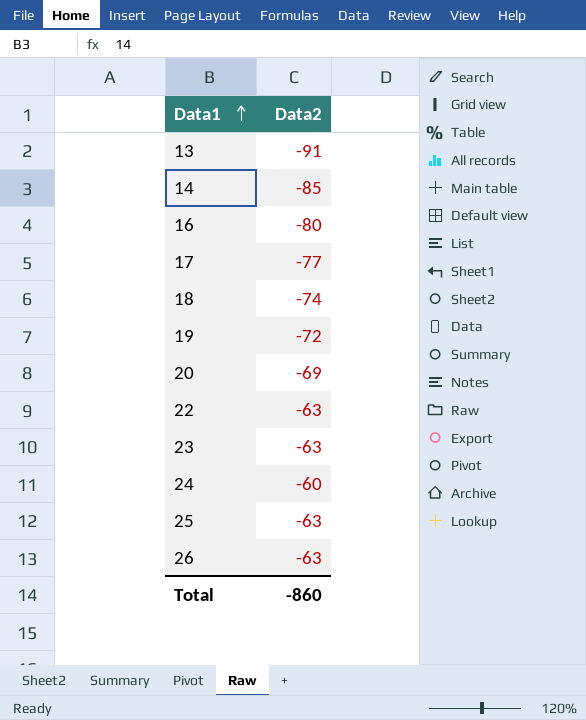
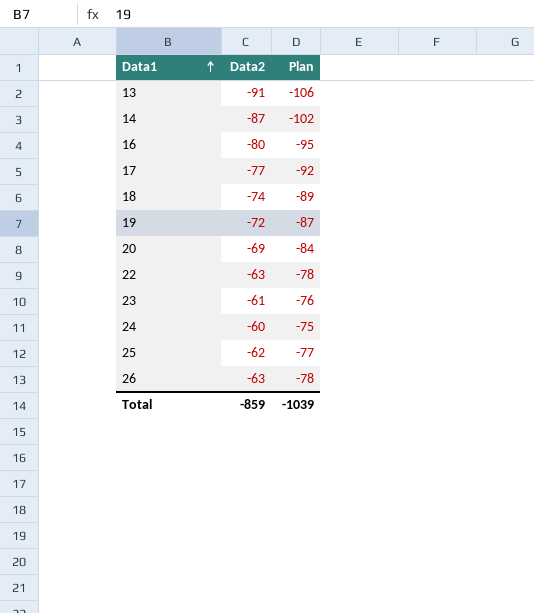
column Plan | formula: none -> [Data2] - 15
14 | Data2: -85 -> -87
23 | Data2: -63 -> -61
25 | Data2: -63 -> -62
Total | Data2: -860 -> -859

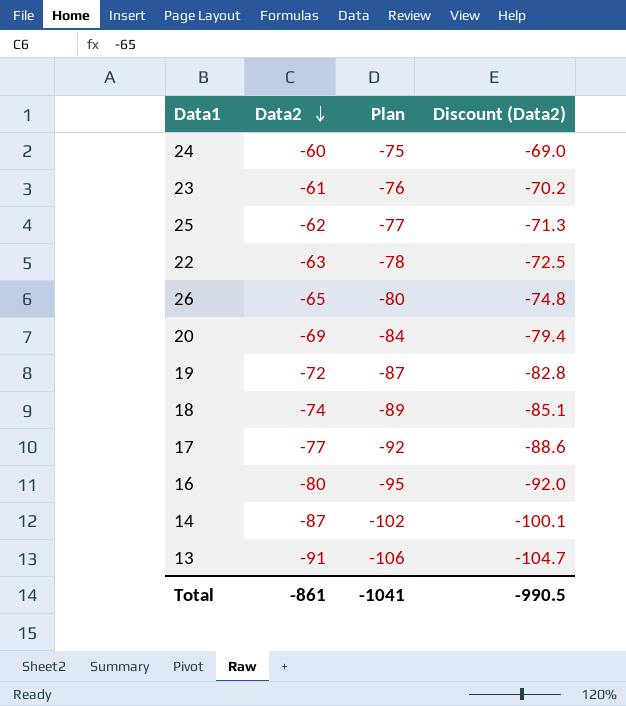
row order: Data1 ascending -> Data2 descending
column Discount (Data2) | formula: none -> [Data2] * 1.15
26 | Data2: -63 -> -65
26 | Plan: -78 -> -80
Total | Data2: -859 -> -861
Total | Plan: -1039 -> -1041

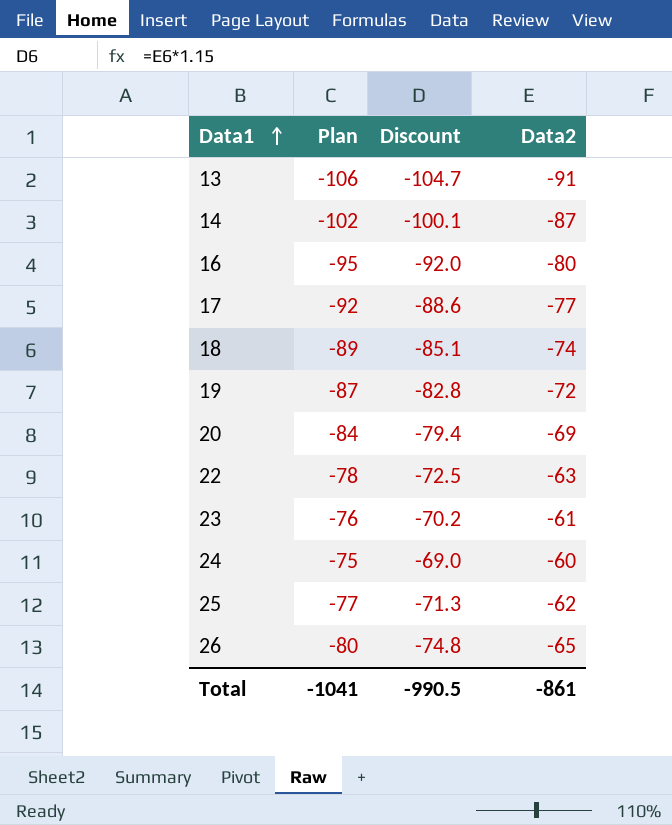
row order: Data2 descending -> Data1 ascending
column name: Discount (Data2) -> Discount
column Data2 | position: 2 -> 4

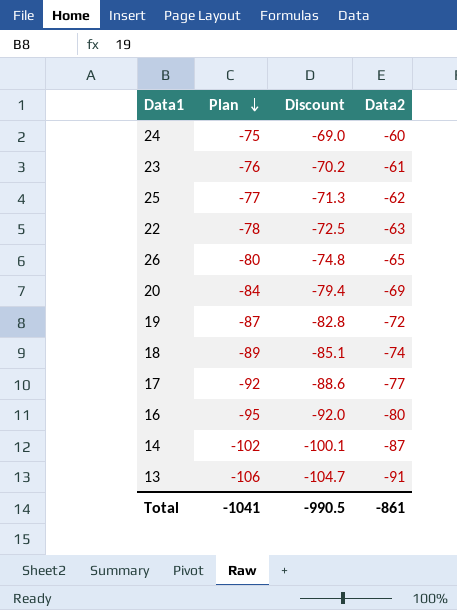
row order: Data1 ascending -> Plan descending

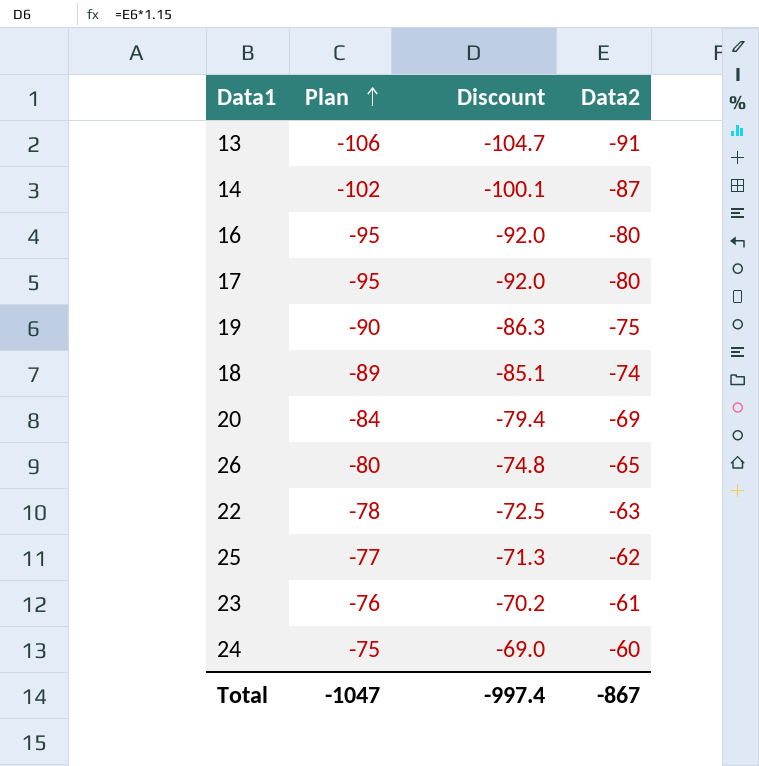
row order: Plan descending -> Plan ascending
17 | Plan: -92 -> -95
17 | Discount: -88.6 -> -92.0
17 | Data2: -77 -> -80
19 | Plan: -87 -> -90
19 | Discount: -82.8 -> -86.3
19 | Data2: -72 -> -75
Total | Plan: -1041 -> -1047
Total | Discount: -990.5 -> -997.4
Total | Data2: -861 -> -867

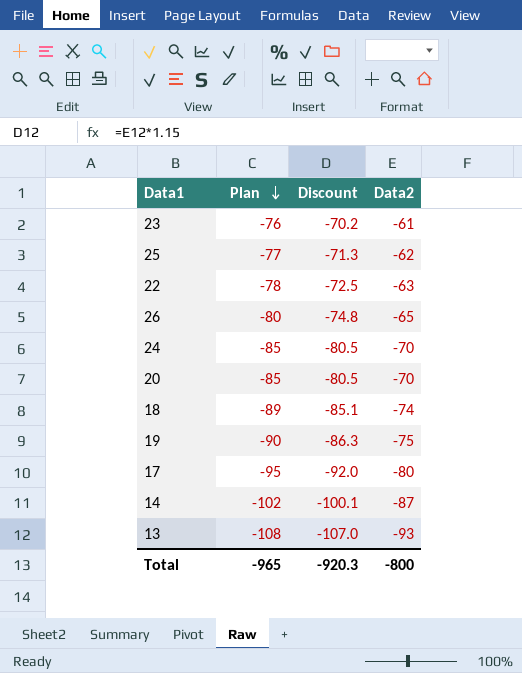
row order: Plan ascending -> Plan descending
row 16: -95 | -92.0 | -80 -> none
24 | Plan: -75 -> -85
24 | Discount: -69.0 -> -80.5
24 | Data2: -60 -> -70
20 | Plan: -84 -> -85
20 | Discount: -79.4 -> -80.5
20 | Data2: -69 -> -70
13 | Plan: -106 -> -108
13 | Discount: -104.7 -> -107.0
13 | Data2: -91 -> -93
Total | Plan: -1047 -> -965
Total | Discount: -997.4 -> -920.3
Total | Data2: -867 -> -800

